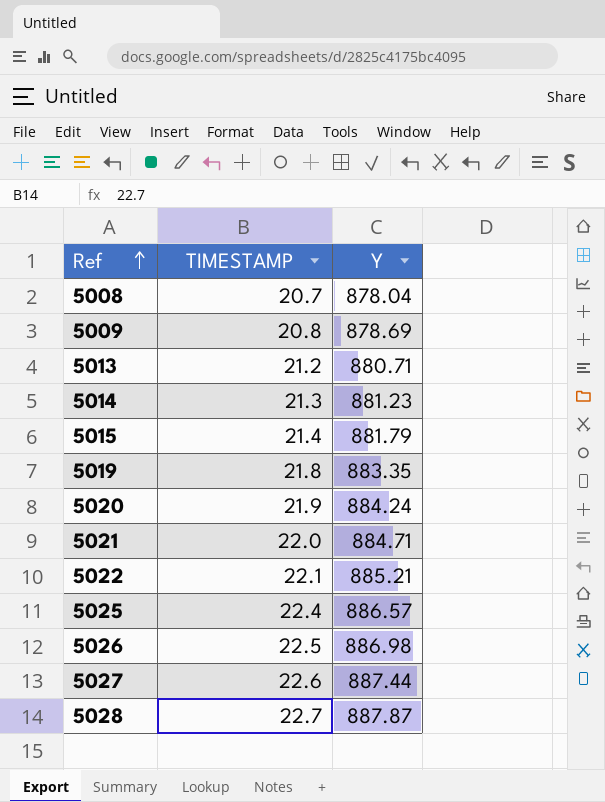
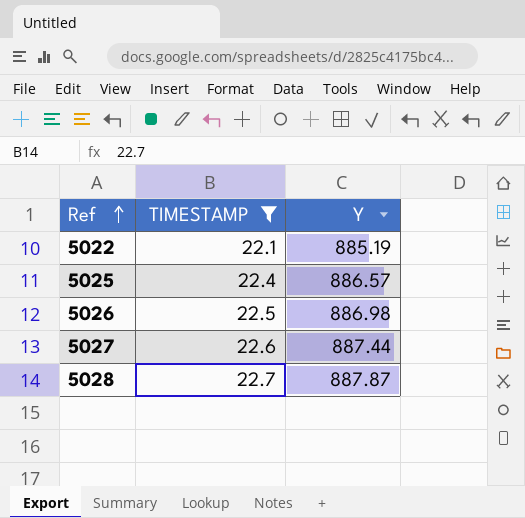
filter: none -> TIMESTAMP >= 22.1
5022 | Y: 885.21 -> 885.19

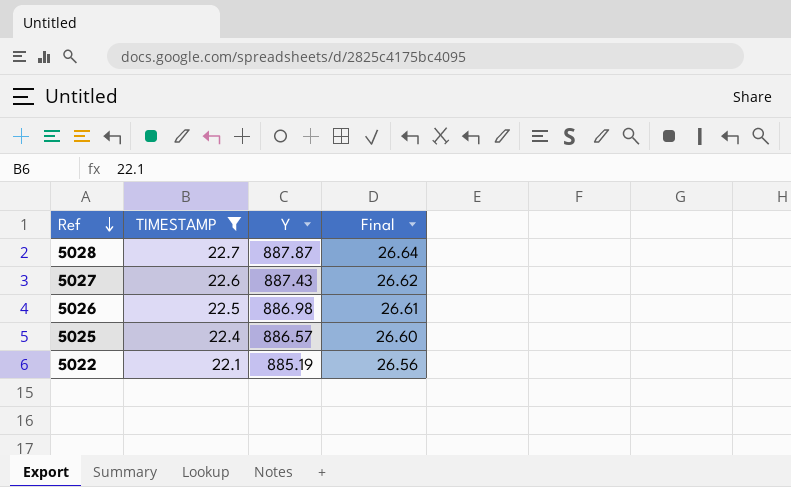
row order: Ref ascending -> Ref descending
column Final | formula: none -> [Y] * 0.03
5027 | Y: 887.44 -> 887.43

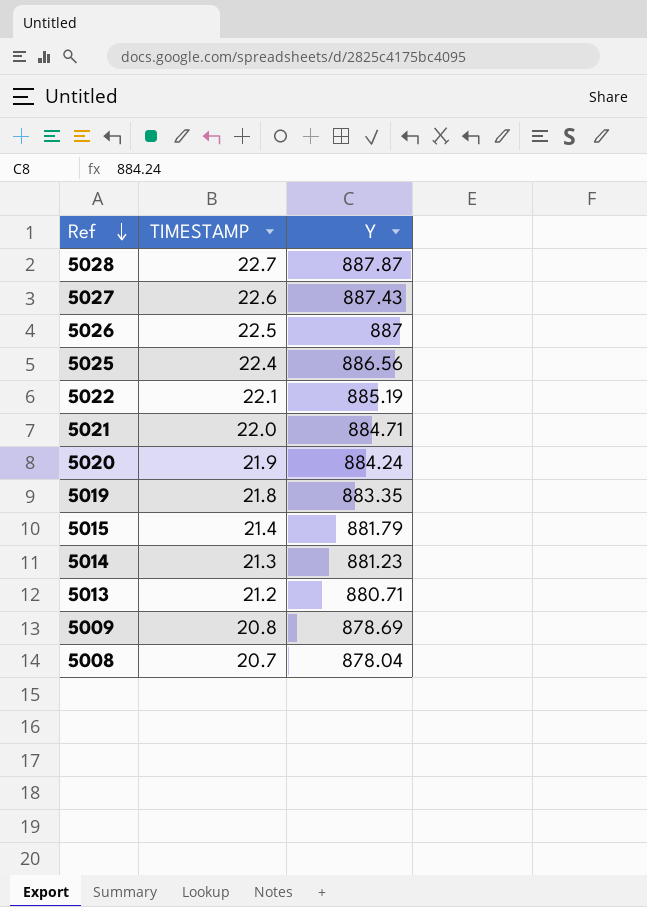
filter: TIMESTAMP >= 22.1 -> none
column Final | formula: [Y] * 0.03 -> none
5026 | Y: 886.98 -> 887
5025 | Y: 886.57 -> 886.56

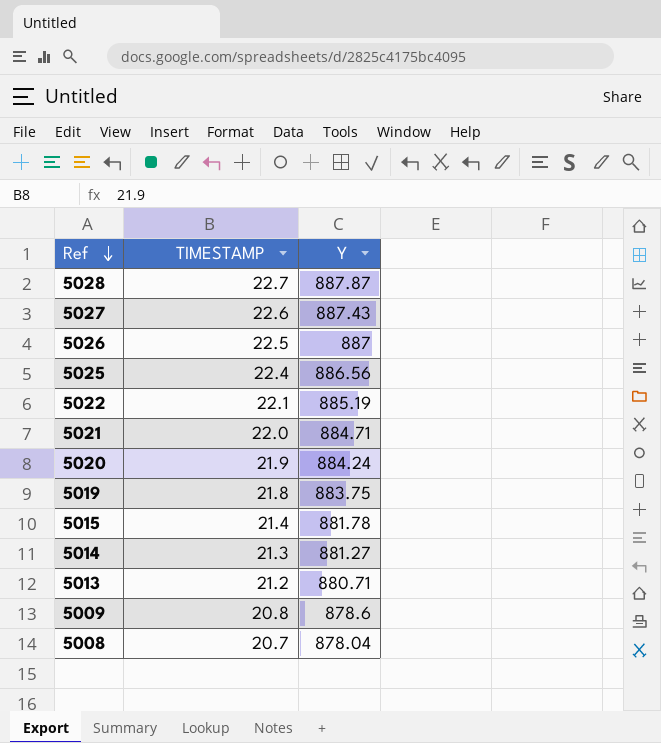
5019 | Y: 883.35 -> 883.75
5015 | Y: 881.79 -> 881.78
5014 | Y: 881.23 -> 881.27
5009 | Y: 878.69 -> 878.6

